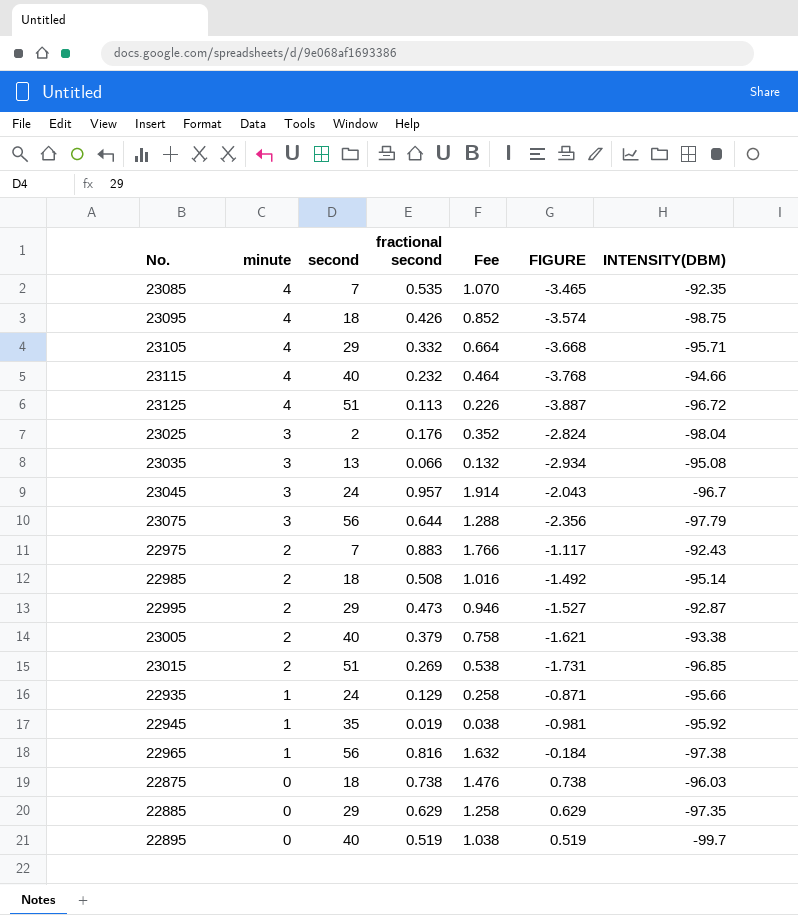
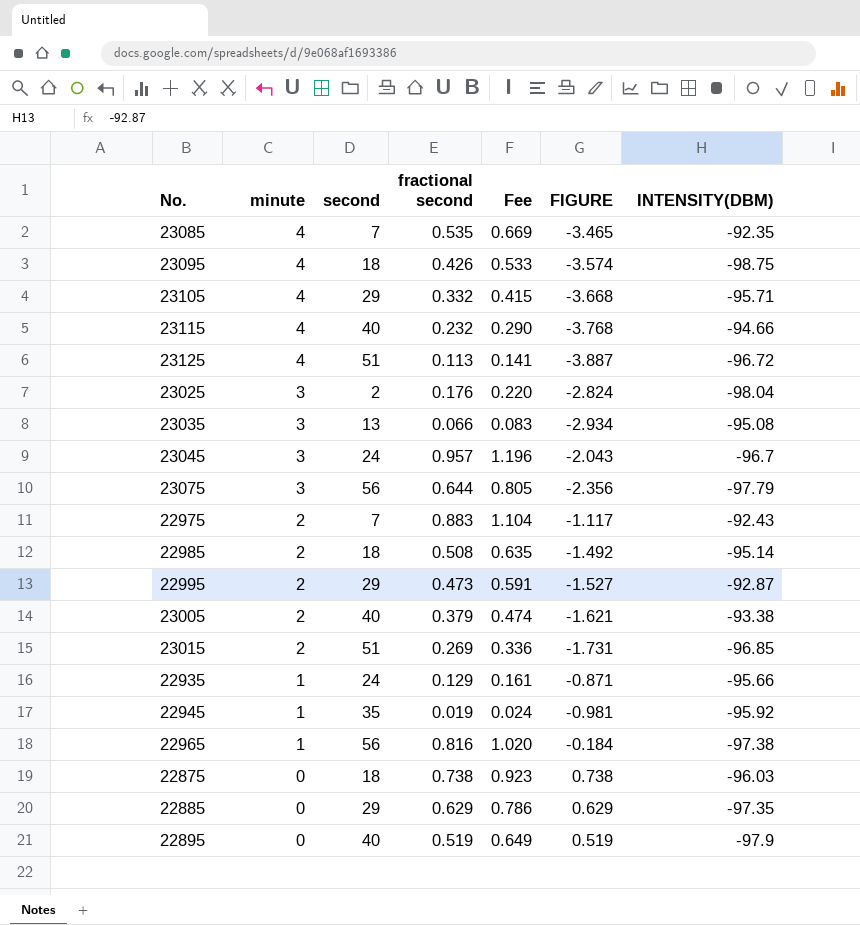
column Fee | formula: [fractional second] * 2 -> [fractional second] * 1.25
22895 | INTENSITY(DBM): -99.7 -> -97.9

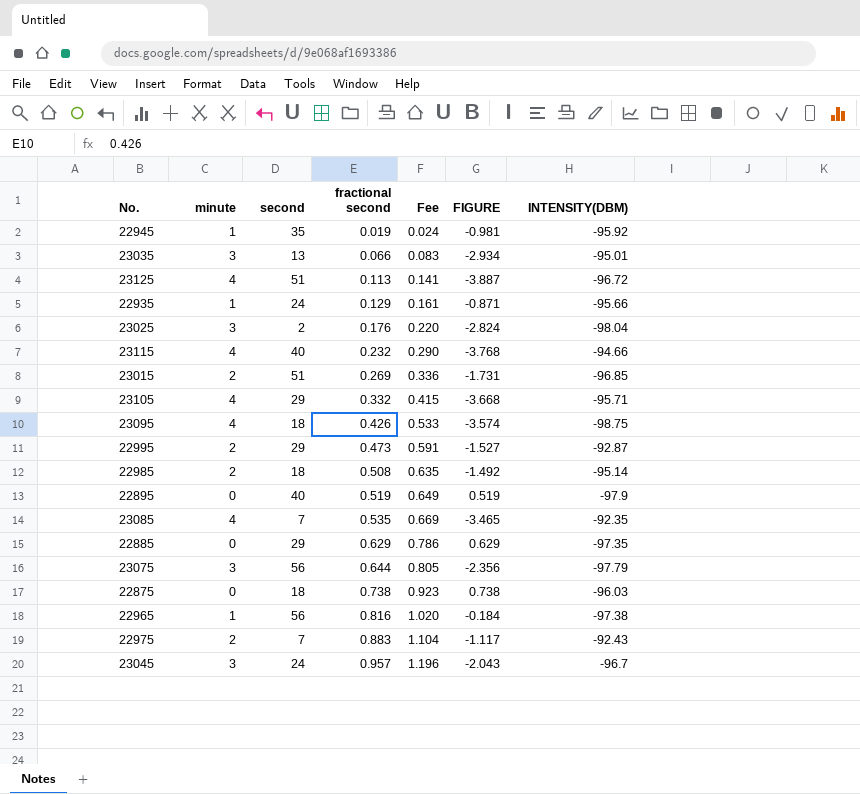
row order: minute descending -> fractional second ascending
row 23005: 2 | 40 | 0.379 | 0.474 | -1.621 | -93.38 -> none
23035 | INTENSITY(DBM): -95.08 -> -95.01

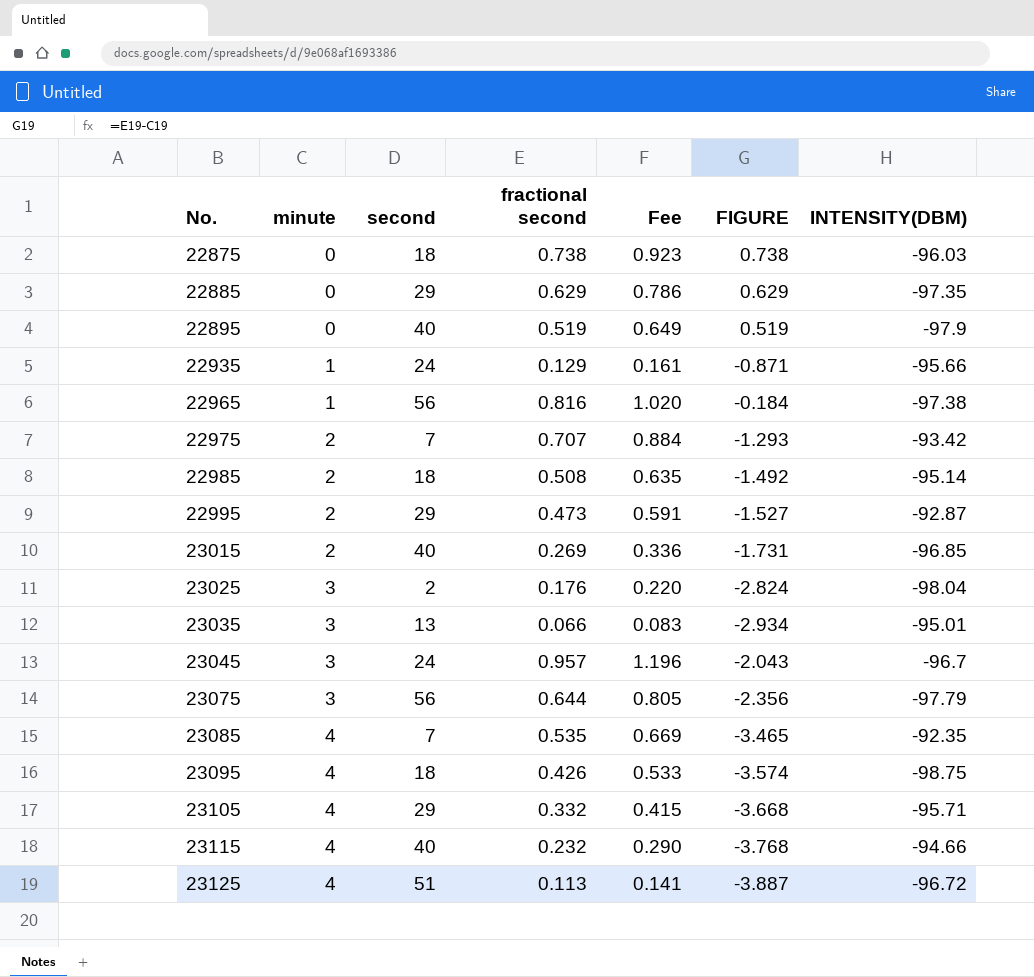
row order: fractional second ascending -> No. ascending
row 22945: 1 | 35 | 0.019 | 0.024 | -0.981 | -95.92 -> none
22975 | fractional second: 0.883 -> 0.707
22975 | Fee: 1.104 -> 0.884
22975 | FIGURE: -1.117 -> -1.293
22975 | INTENSITY(DBM): -92.43 -> -93.42
23015 | second: 51 -> 40

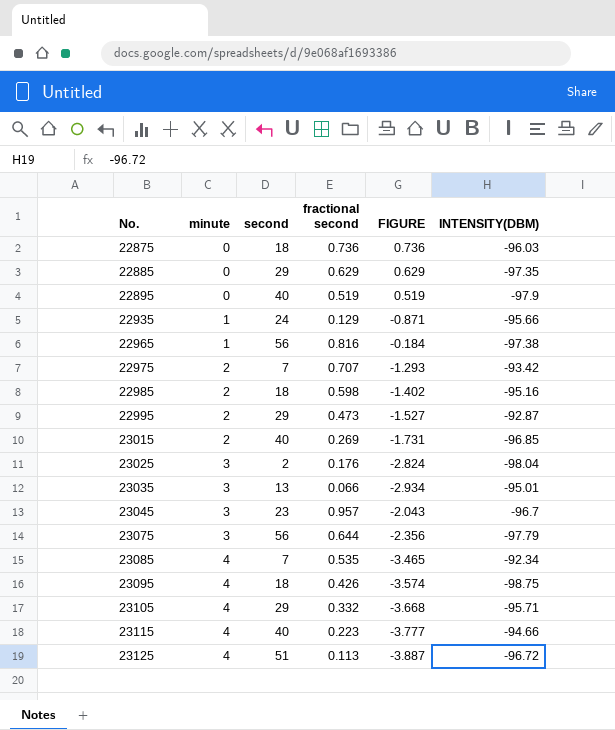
column Fee | formula: [fractional second] * 1.25 -> none
22875 | fractional second: 0.738 -> 0.736
22875 | FIGURE: 0.738 -> 0.736
22985 | fractional second: 0.508 -> 0.598
22985 | FIGURE: -1.492 -> -1.402
22985 | INTENSITY(DBM): -95.14 -> -95.16
23045 | second: 24 -> 23
23085 | INTENSITY(DBM): -92.35 -> -92.34
23115 | fractional second: 0.232 -> 0.223
23115 | FIGURE: -3.768 -> -3.777

